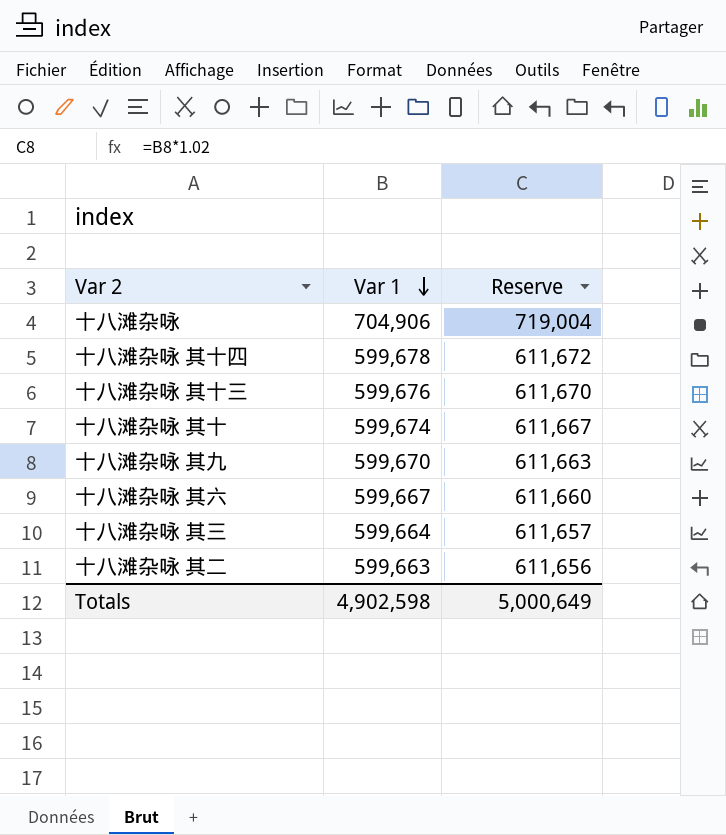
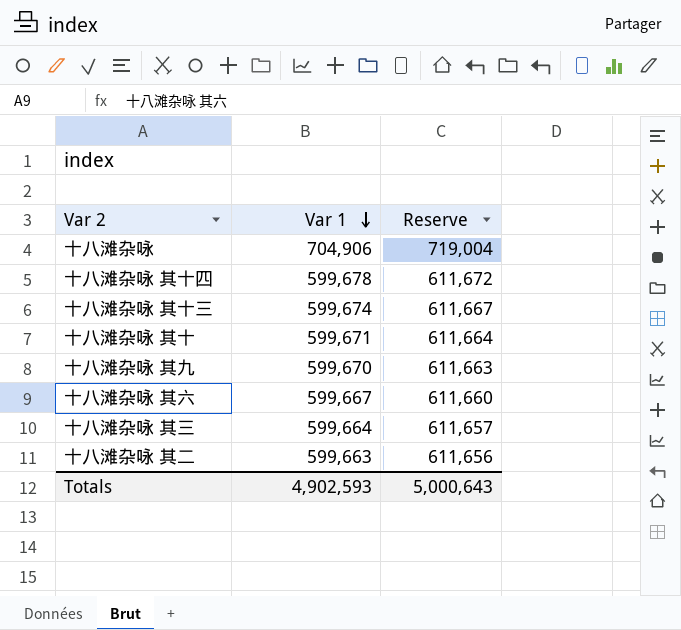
十八滩杂咏 其十三 | Var 1: 599,676 -> 599,674
十八滩杂咏 其十三 | Reserve: 611,670 -> 611,667
十八滩杂咏 其十 | Var 1: 599,674 -> 599,671
十八滩杂咏 其十 | Reserve: 611,667 -> 611,664
Totals | Var 1: 4,902,598 -> 4,902,593
Totals | Reserve: 5,000,649 -> 5,000,643

